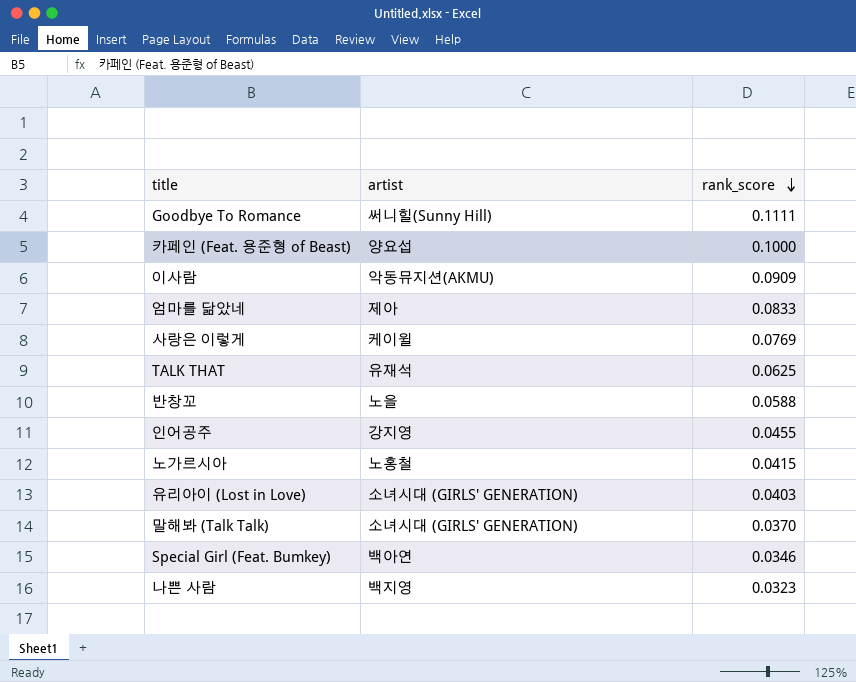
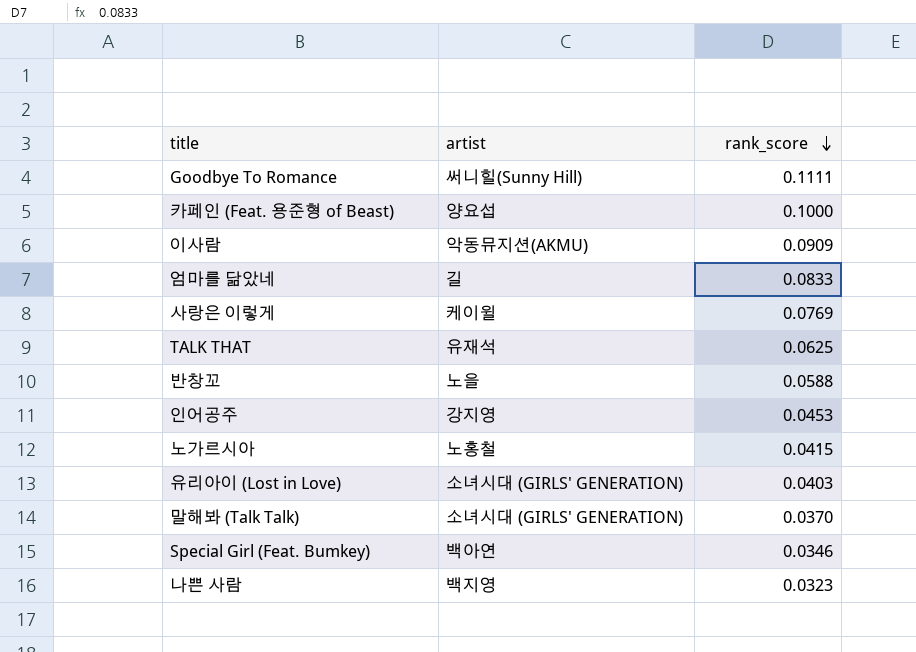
엄마를 닮았네 | artist: 제아 -> 길
인어공주 | rank_score: 0.0455 -> 0.0453

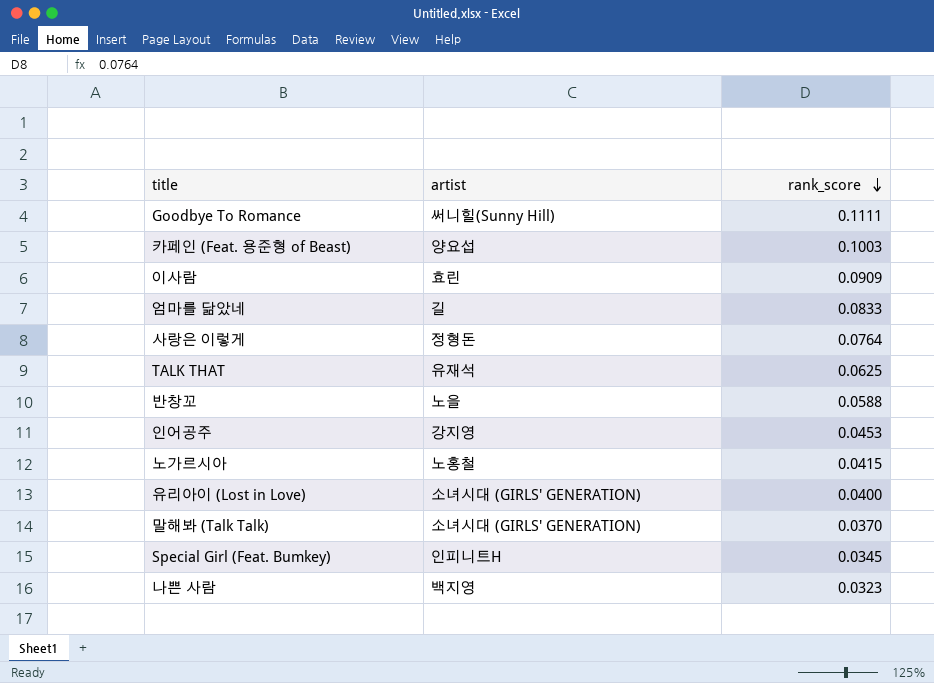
카페인 (Feat. 용준형 of Beast) | rank_score: 0.1000 -> 0.1003
이사람 | artist: 악동뮤지션(AKMU) -> 효린
사랑은 이렇게 | artist: 케이윌 -> 정형돈
사랑은 이렇게 | rank_score: 0.0769 -> 0.0764
유리아이 (Lost in Love) | rank_score: 0.0403 -> 0.0400
Special Girl (Feat. Bumkey) | artist: 백아연 -> 인피니트H
Special Girl (Feat. Bumkey) | rank_score: 0.0346 -> 0.0345

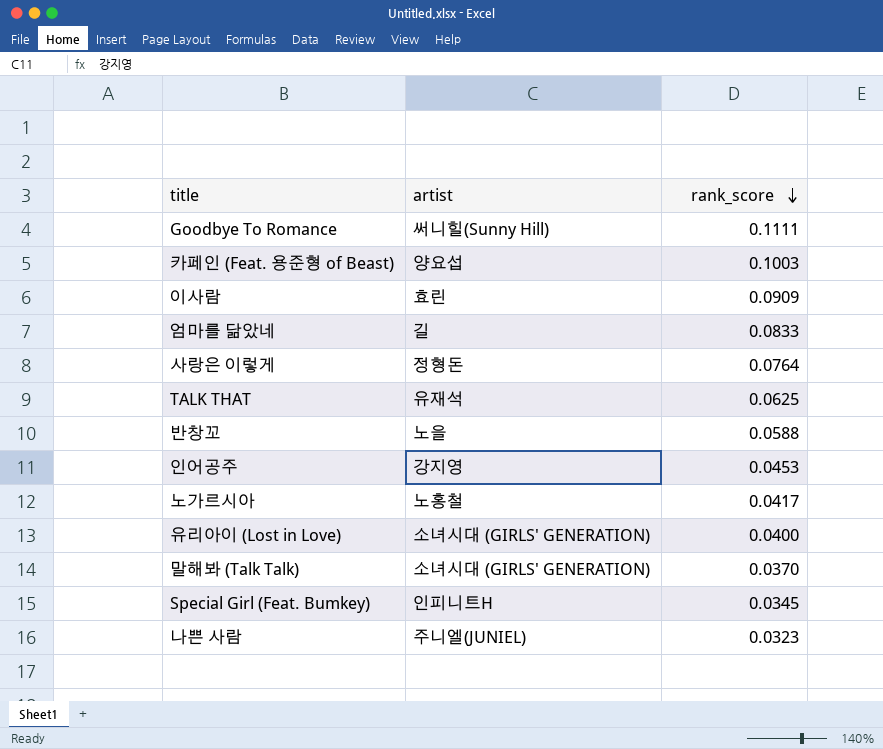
노가르시아 | rank_score: 0.0415 -> 0.0417
나쁜 사람 | artist: 백지영 -> 주니엘(JUNIEL)

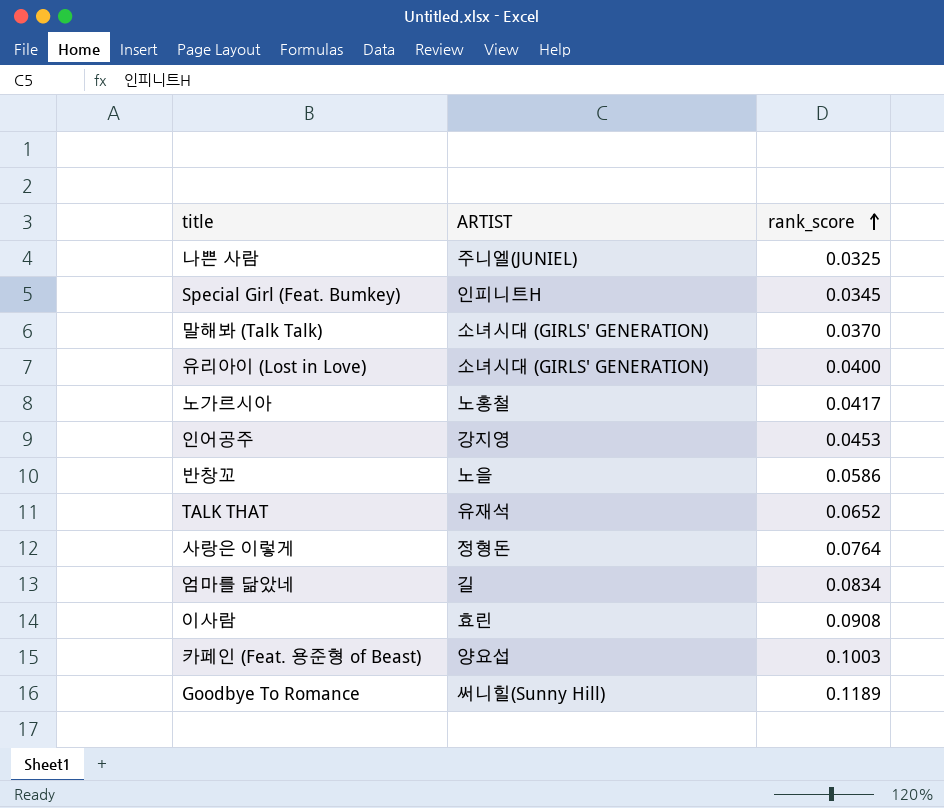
row order: rank_score descending -> rank_score ascending
column name: artist -> ARTIST
나쁜 사람 | rank_score: 0.0323 -> 0.0325
반창꼬 | rank_score: 0.0588 -> 0.0586
TALK THAT | rank_score: 0.0625 -> 0.0652
엄마를 닮았네 | rank_score: 0.0833 -> 0.0834
이사람 | rank_score: 0.0909 -> 0.0908
Goodbye To Romance | rank_score: 0.1111 -> 0.1189

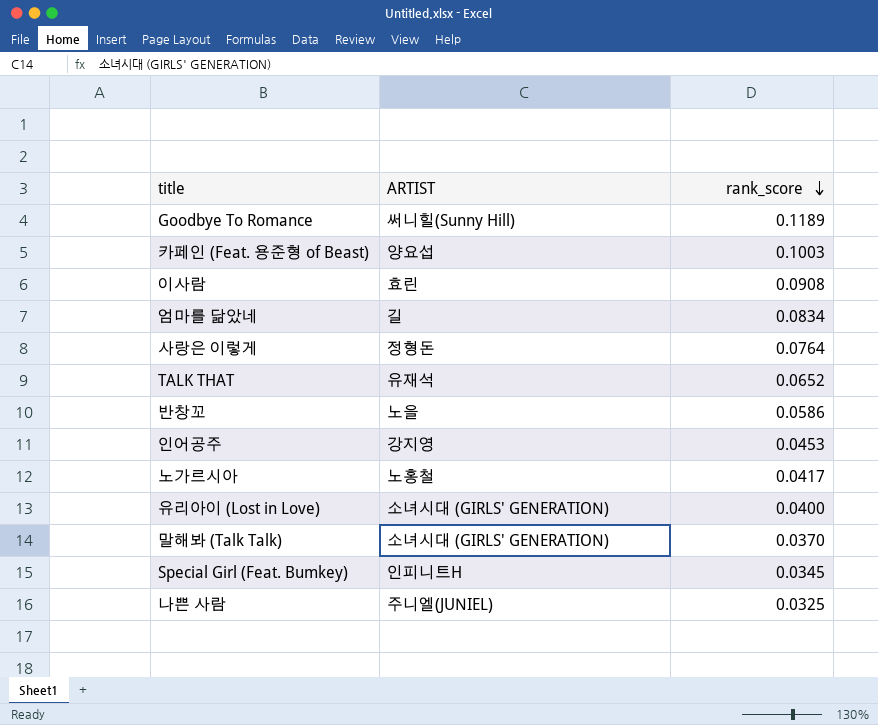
row order: rank_score ascending -> rank_score descending

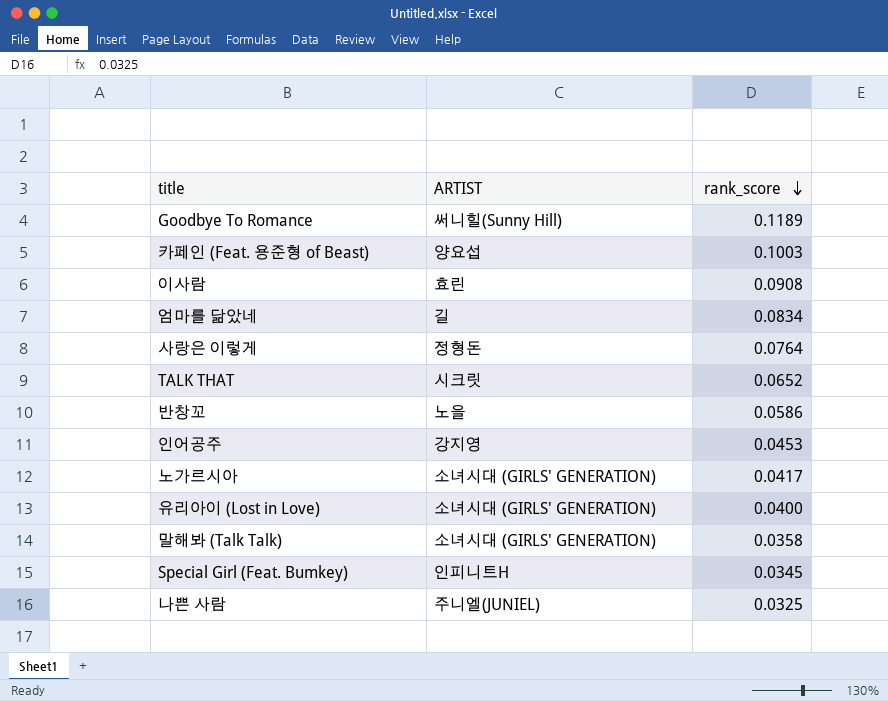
TALK THAT | ARTIST: 유재석 -> 시크릿
노가르시아 | ARTIST: 노홍철 -> 소녀시대 (GIRLS' GENERATION)
말해봐 (Talk Talk) | rank_score: 0.0370 -> 0.0358

